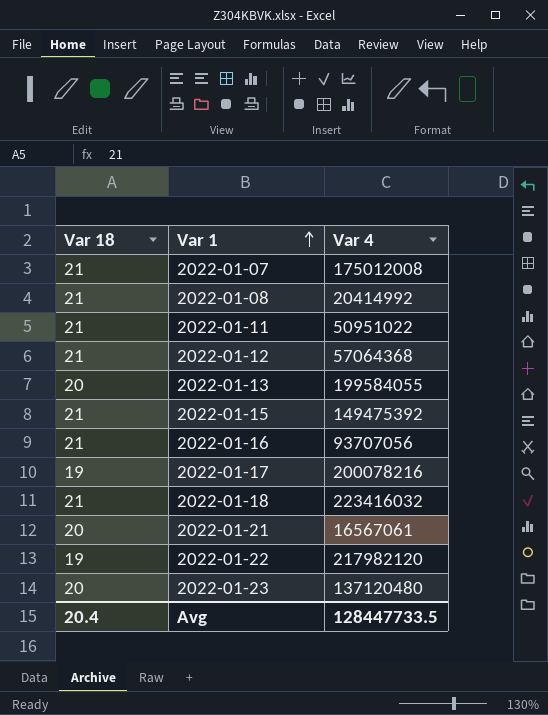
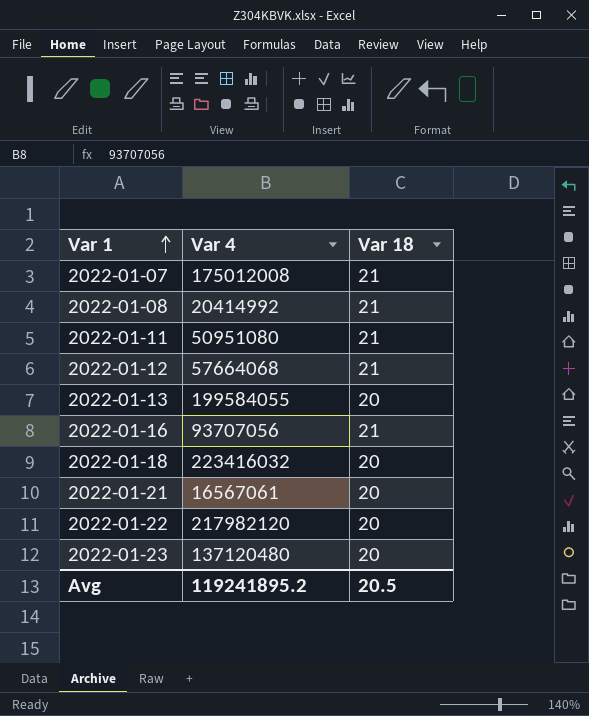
column Var 18 | position: 1 -> 3
row 2022-01-15: 21 | 149475392 -> none
row 2022-01-17: 19 | 200078216 -> none
2022-01-11 | Var 4: 50951022 -> 50951080
2022-01-12 | Var 4: 57064368 -> 57664068
2022-01-18 | Var 18: 21 -> 20
2022-01-22 | Var 18: 19 -> 20
Avg | Var 4: 128447733.5 -> 119241895.2
Avg | Var 18: 20.4 -> 20.5

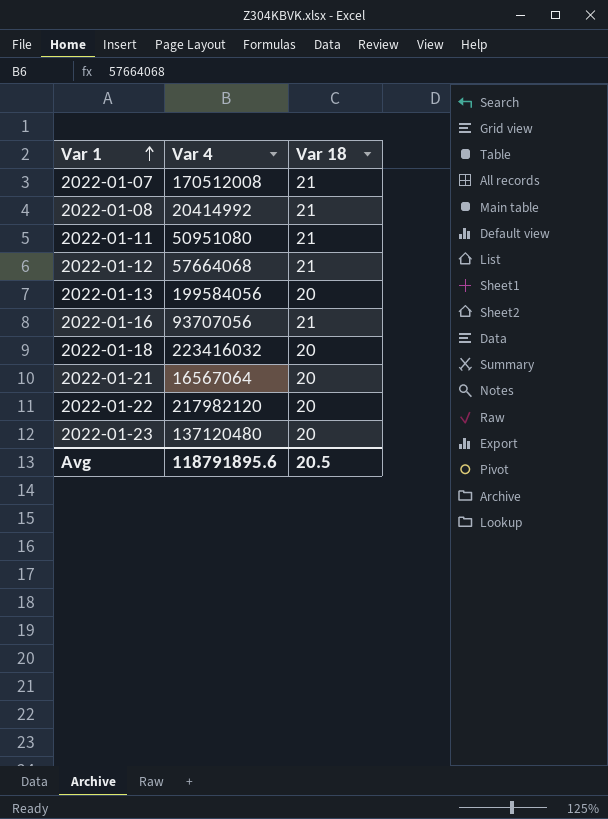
2022-01-07 | Var 4: 175012008 -> 170512008
2022-01-13 | Var 4: 199584055 -> 199584056
2022-01-21 | Var 4: 16567061 -> 16567064
Avg | Var 4: 119241895.2 -> 118791895.6

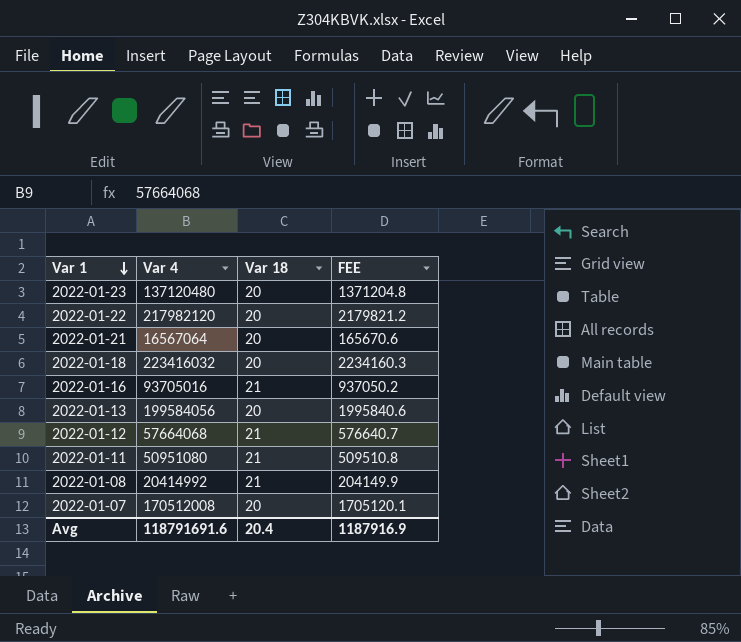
row order: Var 1 ascending -> Var 1 descending
column FEE | formula: none -> [Var 4] * 0.01
2022-01-16 | Var 4: 93707056 -> 93705016
2022-01-07 | Var 18: 21 -> 20
Avg | Var 4: 118791895.6 -> 118791691.6
Avg | Var 18: 20.5 -> 20.4

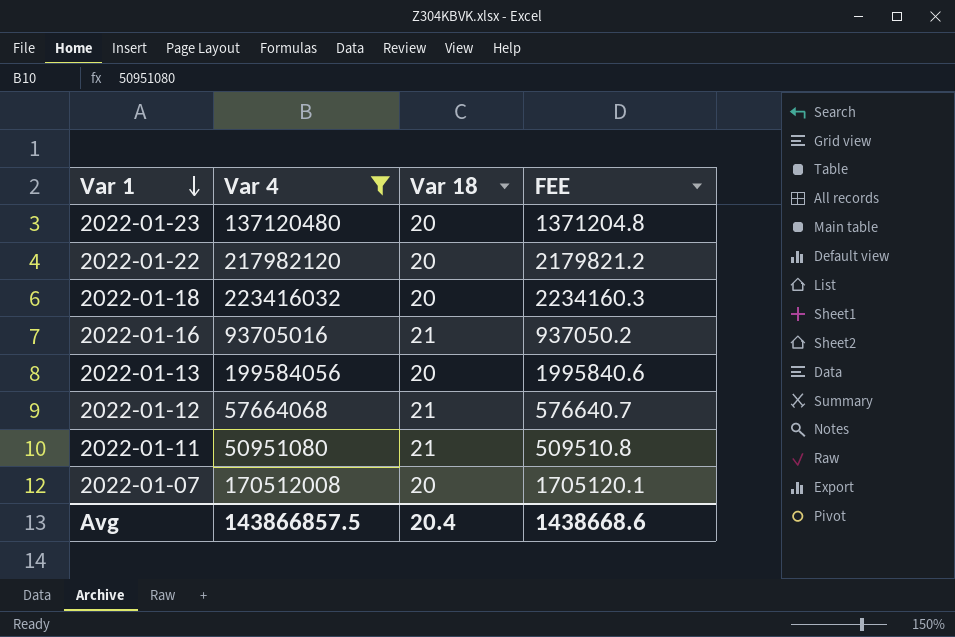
filter: none -> Var 4 >= 50951080
Avg | Var 4: 118791691.6 -> 143866857.5
Avg | FEE: 1187916.9 -> 1438668.6

